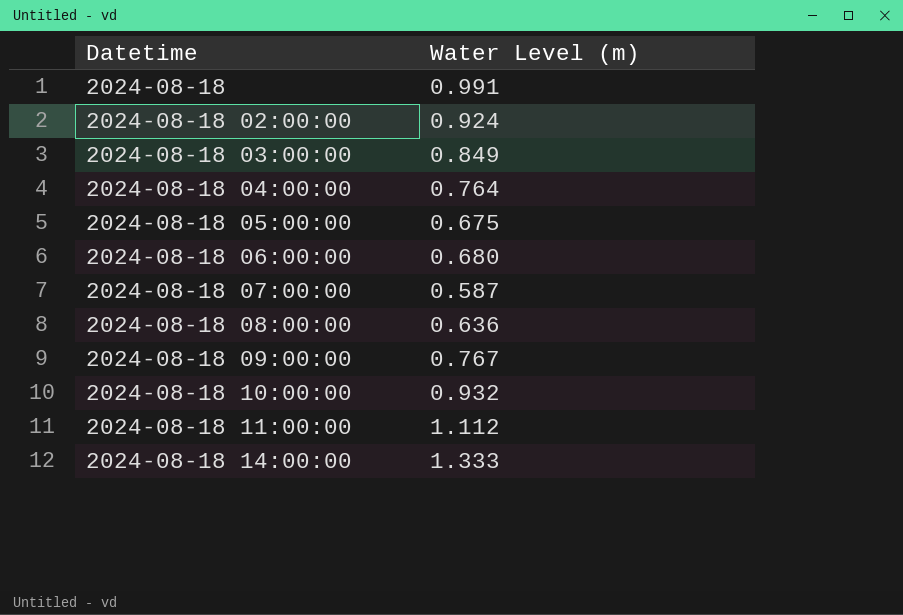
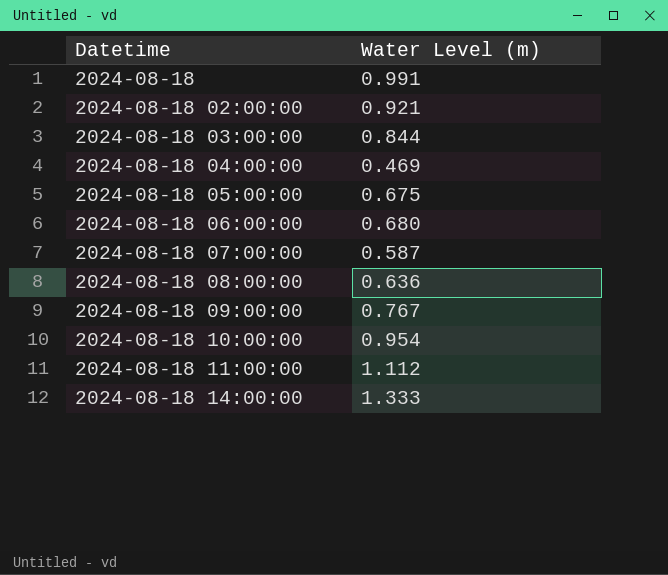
2024-08-18 02:00:00 | Water Level (m): 0.924 -> 0.921
2024-08-18 03:00:00 | Water Level (m): 0.849 -> 0.844
2024-08-18 04:00:00 | Water Level (m): 0.764 -> 0.469
2024-08-18 10:00:00 | Water Level (m): 0.932 -> 0.954

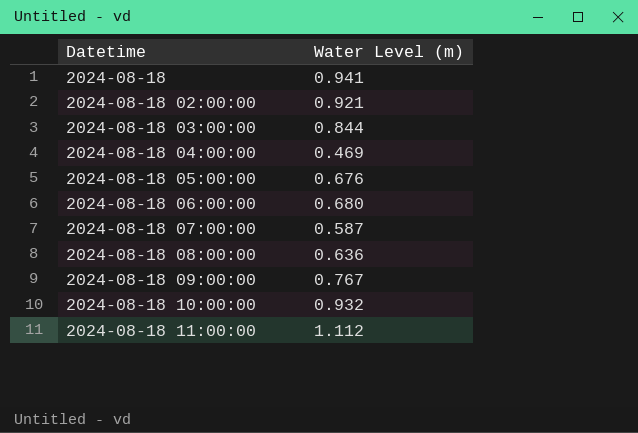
row 2024-08-18 14:00:00: 1.333 -> none
2024-08-18 | Water Level (m): 0.991 -> 0.941
2024-08-18 05:00:00 | Water Level (m): 0.675 -> 0.676
2024-08-18 10:00:00 | Water Level (m): 0.954 -> 0.932

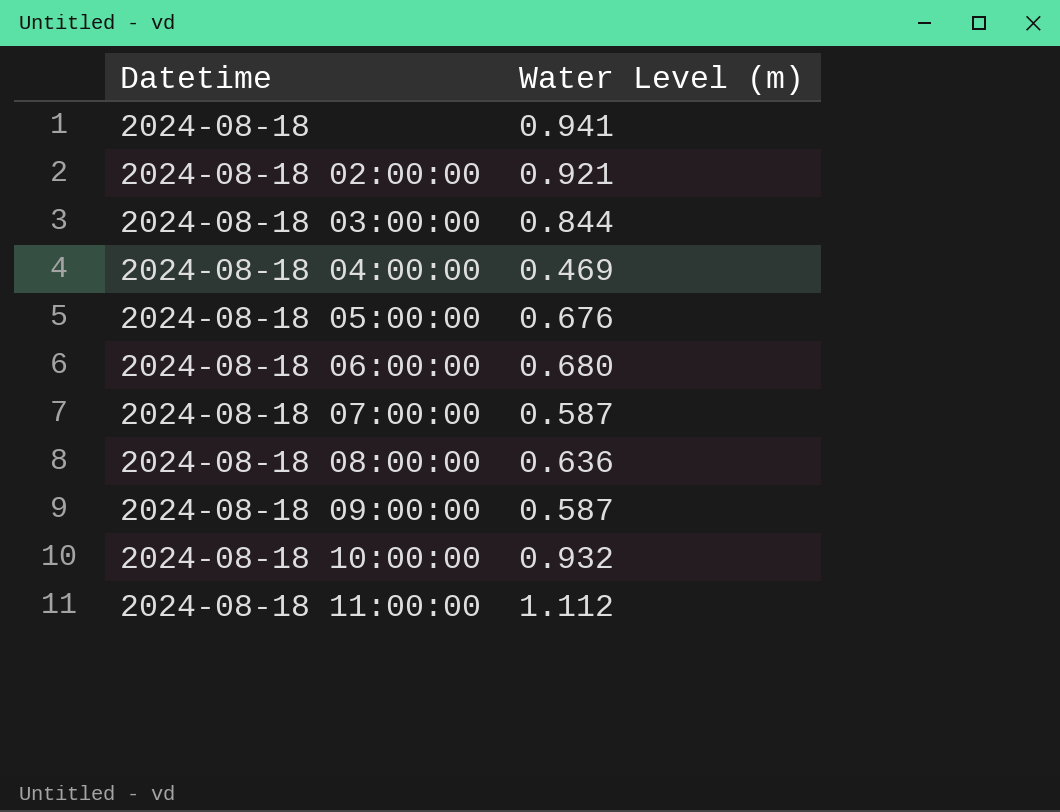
2024-08-18 09:00:00 | Water Level (m): 0.767 -> 0.587

